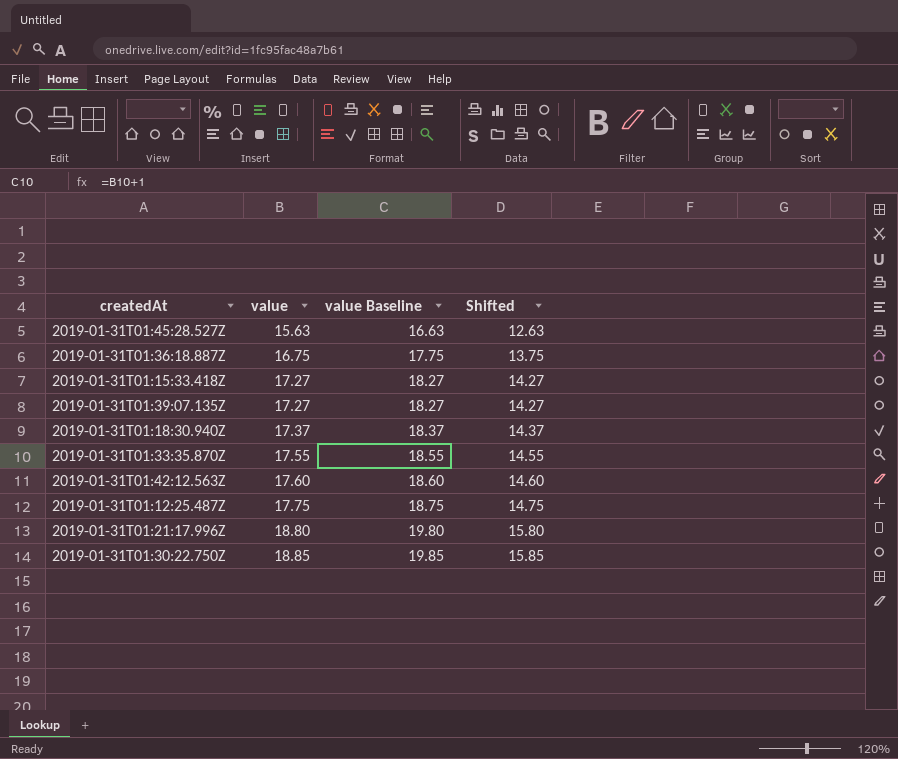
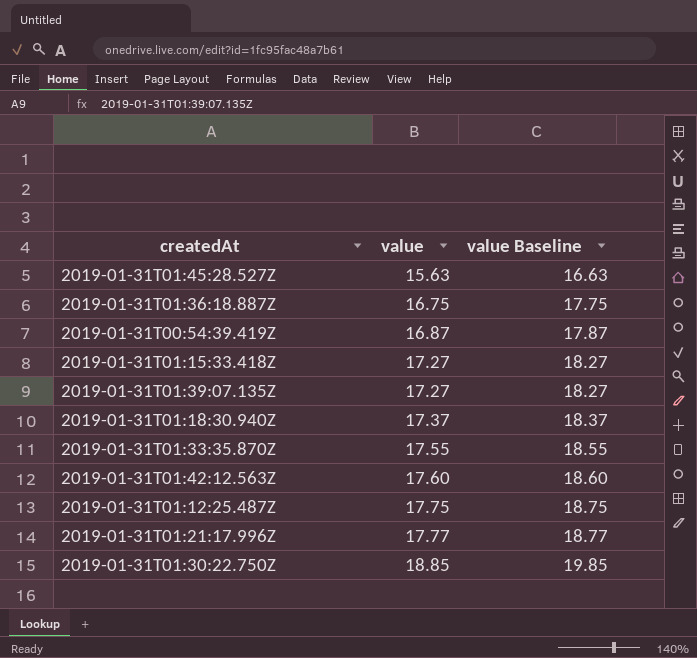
column Shifted | formula: [value] - 3 -> none
row 2019-01-31T00:54:39.419Z: none -> 16.87 | 17.87
2019-01-31T01:21:17.996Z | value: 18.80 -> 17.77
2019-01-31T01:21:17.996Z | value Baseline: 19.80 -> 18.77

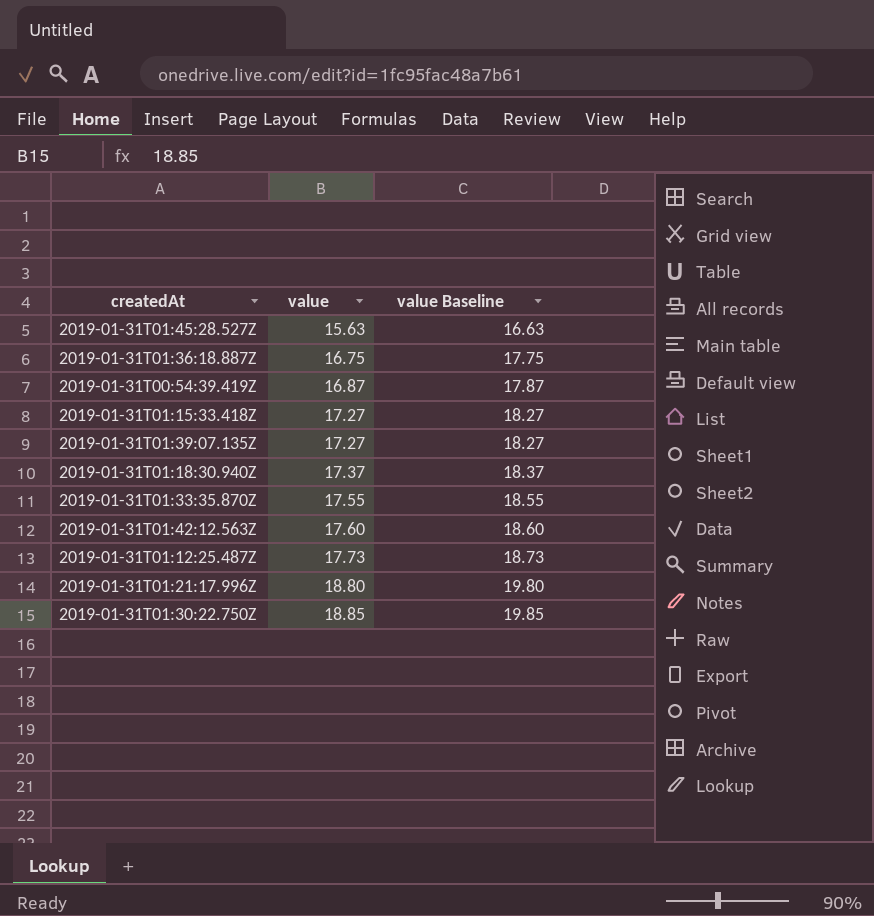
2019-01-31T01:12:25.487Z | value: 17.75 -> 17.73
2019-01-31T01:12:25.487Z | value Baseline: 18.75 -> 18.73
2019-01-31T01:21:17.996Z | value: 17.77 -> 18.80
2019-01-31T01:21:17.996Z | value Baseline: 18.77 -> 19.80

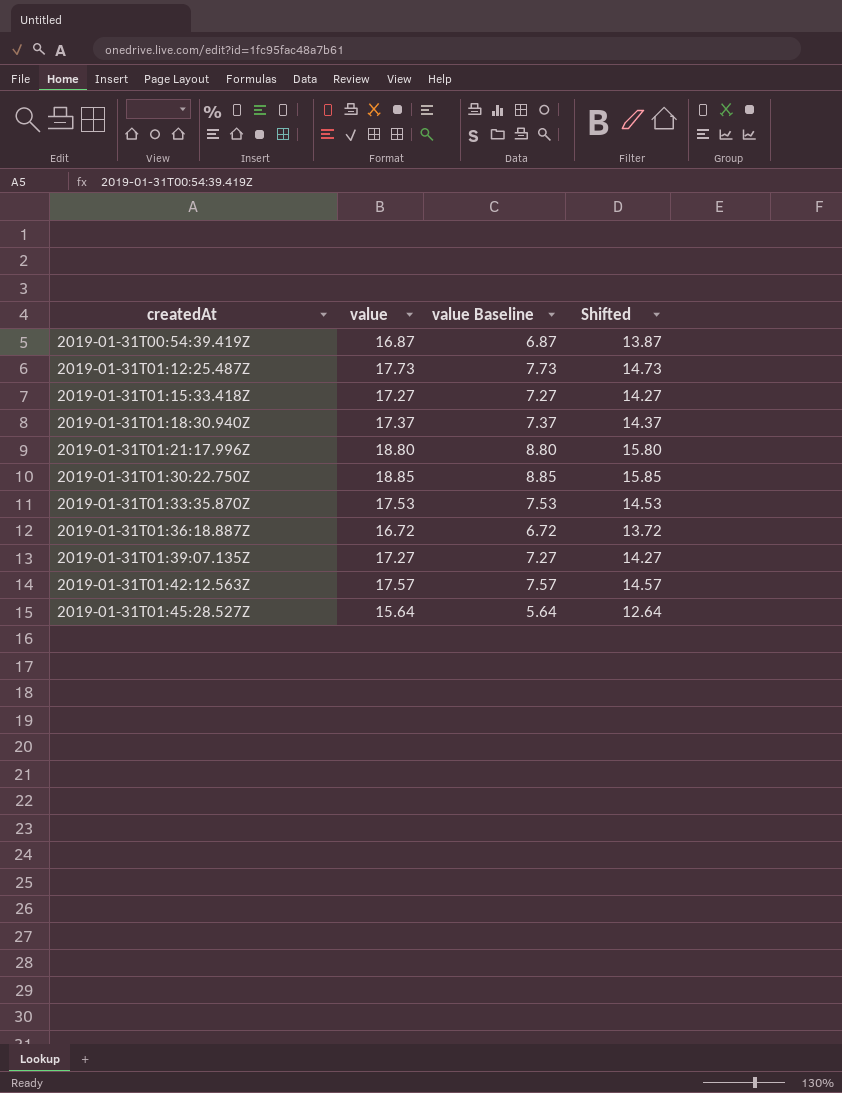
row order: value ascending -> createdAt ascending
column value Baseline | formula: [value] + 1 -> [value] - 10
column Shifted | formula: none -> [value] - 3
2019-01-31T01:33:35.870Z | value: 17.55 -> 17.53
2019-01-31T01:36:18.887Z | value: 16.75 -> 16.72
2019-01-31T01:42:12.563Z | value: 17.60 -> 17.57
2019-01-31T01:45:28.527Z | value: 15.63 -> 15.64

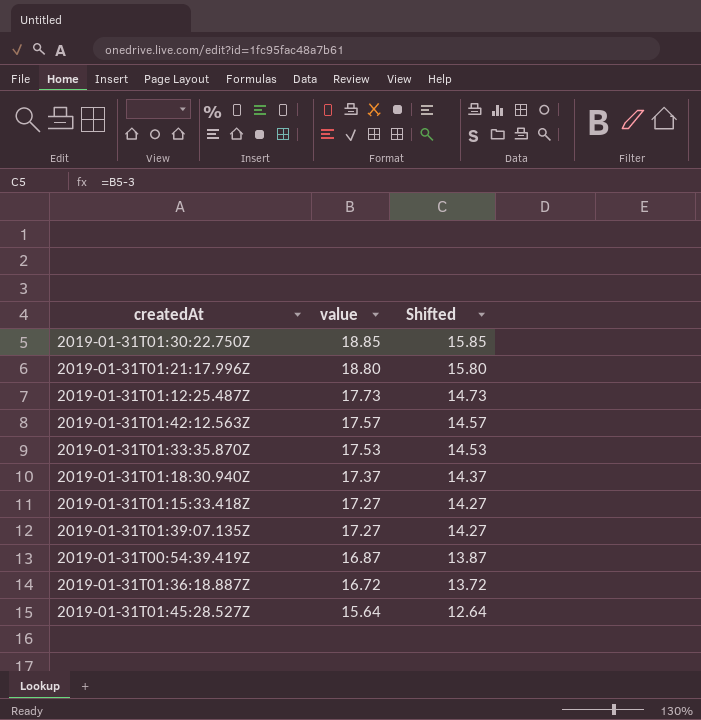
row order: createdAt ascending -> value descending
column value Baseline | formula: [value] - 10 -> none

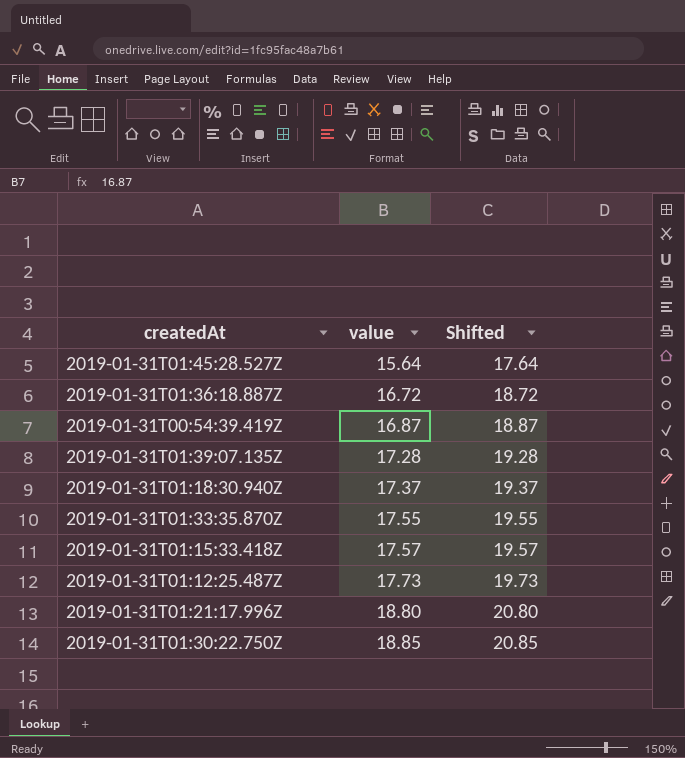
row order: value descending -> value ascending
column Shifted | formula: [value] - 3 -> [value] + 2
row 2019-01-31T01:42:12.563Z: 17.57 | 14.57 -> none
2019-01-31T01:39:07.135Z | value: 17.27 -> 17.28
2019-01-31T01:33:35.870Z | value: 17.53 -> 17.55
2019-01-31T01:15:33.418Z | value: 17.27 -> 17.57

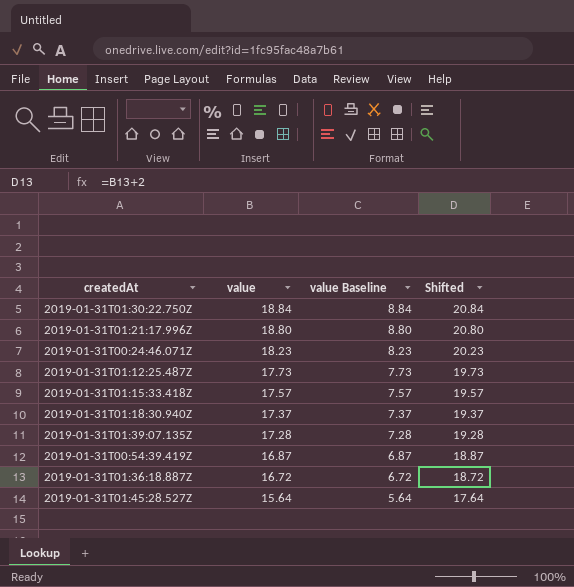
row order: value ascending -> value descending
column value Baseline | formula: none -> [value] - 10
row 2019-01-31T01:33:35.870Z: 17.55 | 19.55 -> none
2019-01-31T01:30:22.750Z | value: 18.85 -> 18.84
2019-01-31T01:30:22.750Z | Shifted: 20.85 -> 20.84
row 2019-01-31T00:24:46.071Z: none -> 18.23 | 8.23 | 20.23

